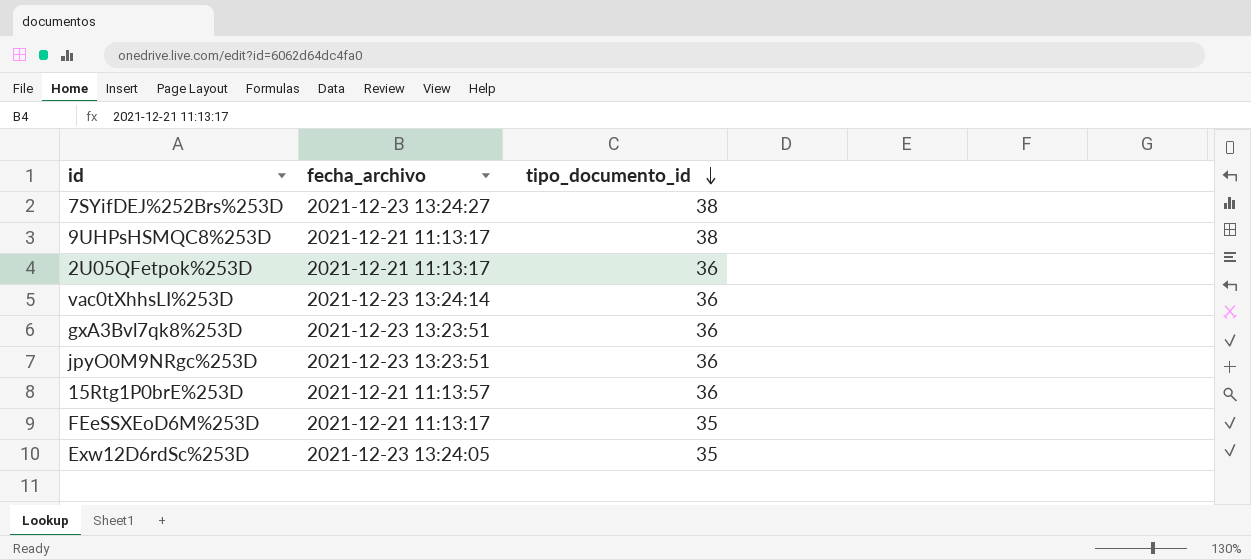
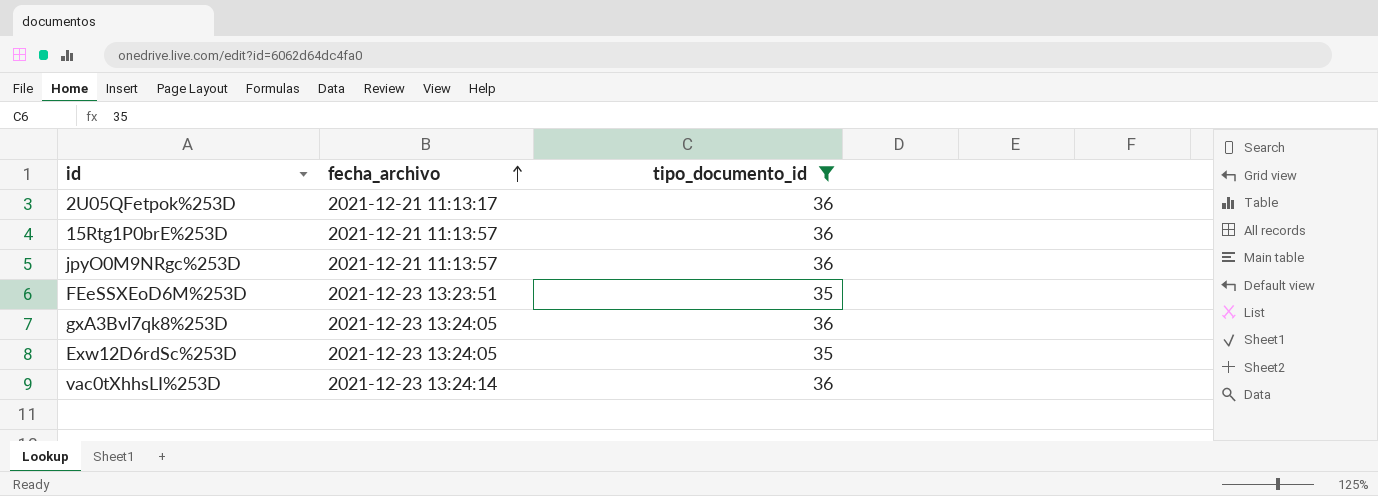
filter: none -> tipo_documento_id != 38
row order: tipo_documento_id descending -> fecha_archivo ascending
jpyO0M9NRgc%253D | fecha_archivo: 2021-12-23 13:23:51 -> 2021-12-21 11:13:57
FEeSSXEoD6M%253D | fecha_archivo: 2021-12-21 11:13:17 -> 2021-12-23 13:23:51
gxA3Bvl7qk8%253D | fecha_archivo: 2021-12-23 13:23:51 -> 2021-12-23 13:24:05

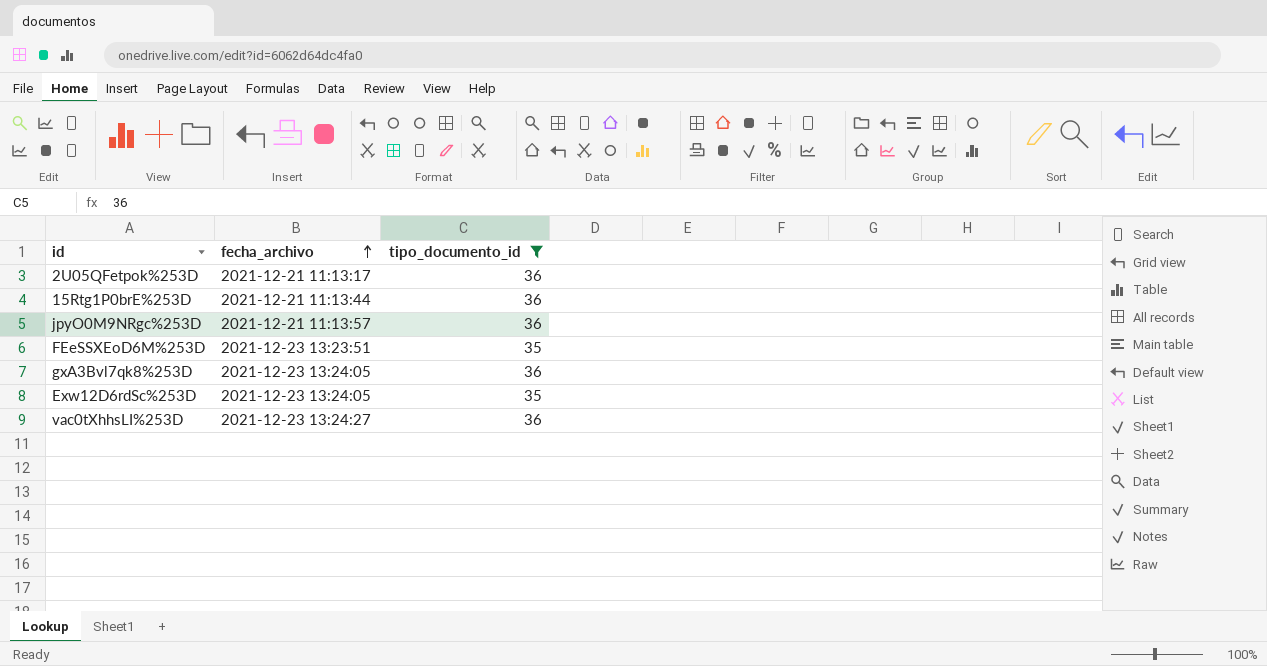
15Rtg1P0brE%253D | fecha_archivo: 2021-12-21 11:13:57 -> 2021-12-21 11:13:44
vac0tXhhsLI%253D | fecha_archivo: 2021-12-23 13:24:14 -> 2021-12-23 13:24:27

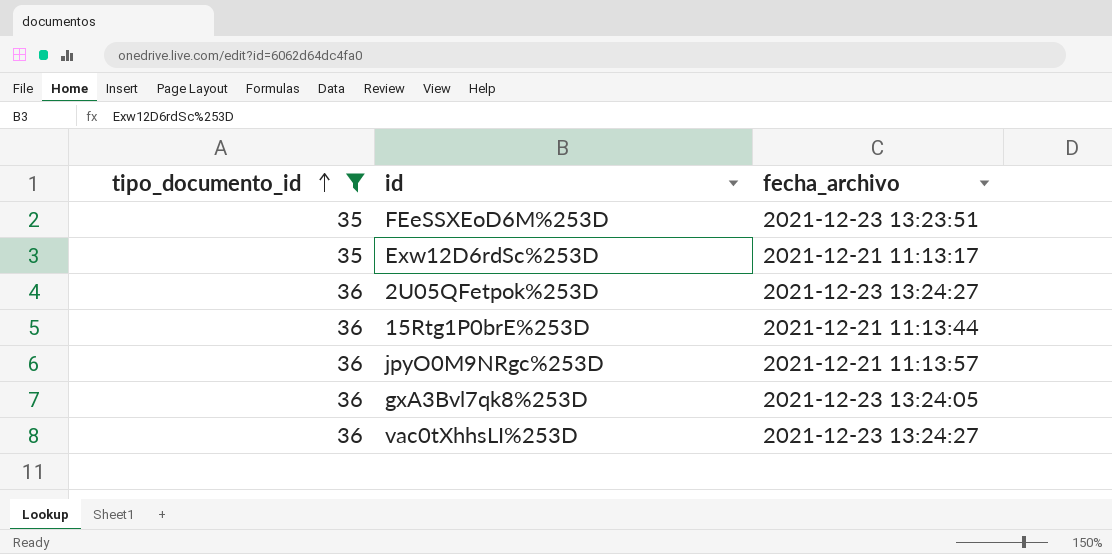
row order: fecha_archivo ascending -> tipo_documento_id ascending
column tipo_documento_id | position: 3 -> 1
Exw12D6rdSc%253D | fecha_archivo: 2021-12-23 13:24:05 -> 2021-12-21 11:13:17
2U05QFetpok%253D | fecha_archivo: 2021-12-21 11:13:17 -> 2021-12-23 13:24:27

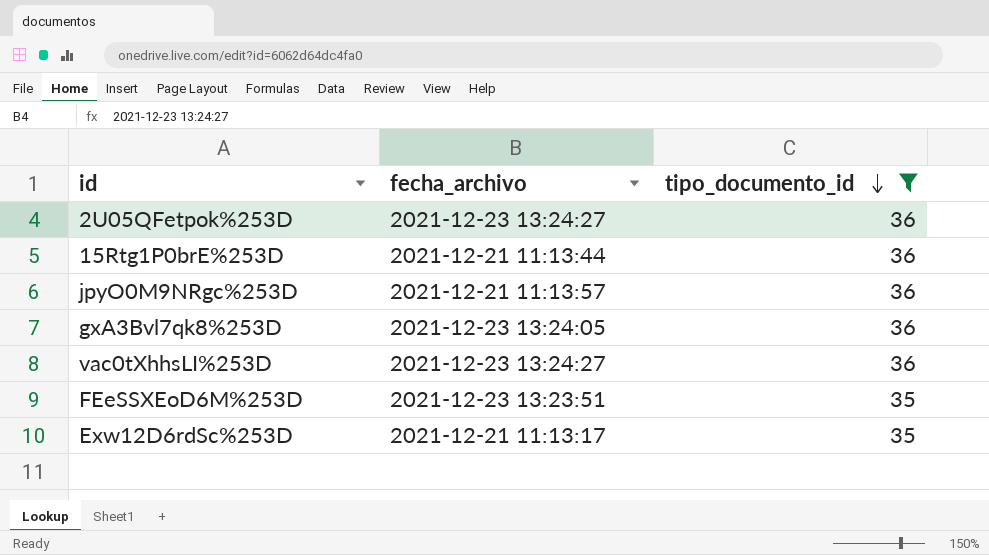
row order: tipo_documento_id ascending -> tipo_documento_id descending
column tipo_documento_id | position: 1 -> 3

